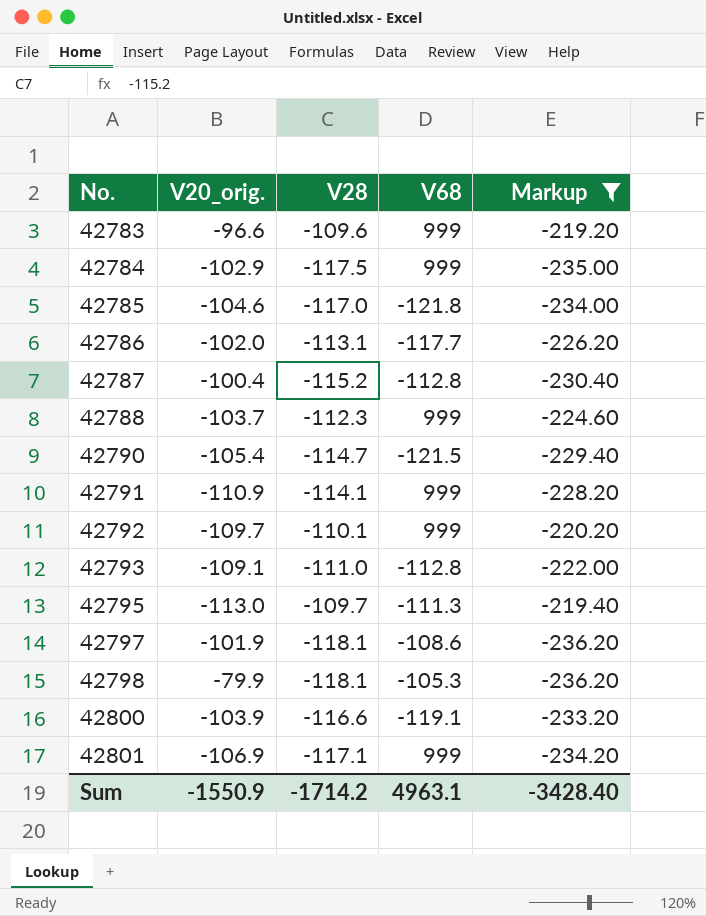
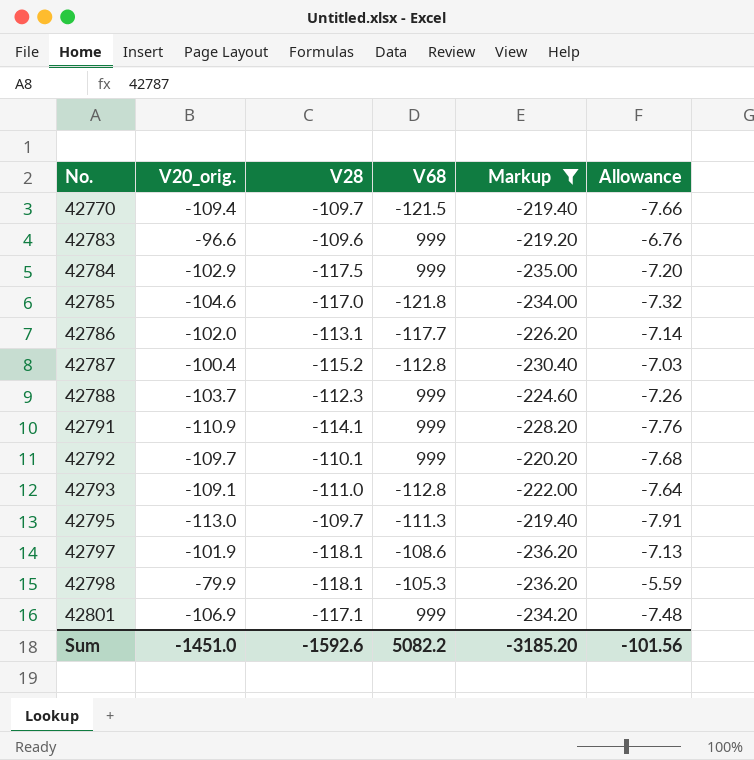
column Allowance | formula: none -> [V20_orig.] * 0.07
row 42790: -105.4 | -114.7 | -121.5 | -229.40 -> none
row 42800: -103.9 | -116.6 | -119.1 | -233.20 -> none
row 42770: none -> -109.4 | -109.7 | -121.5 | -219.40 | -7.66
Sum | V20_orig.: -1550.9 -> -1451.0
Sum | V28: -1714.2 -> -1592.6
Sum | V68: 4963.1 -> 5082.2
Sum | Markup: -3428.40 -> -3185.20

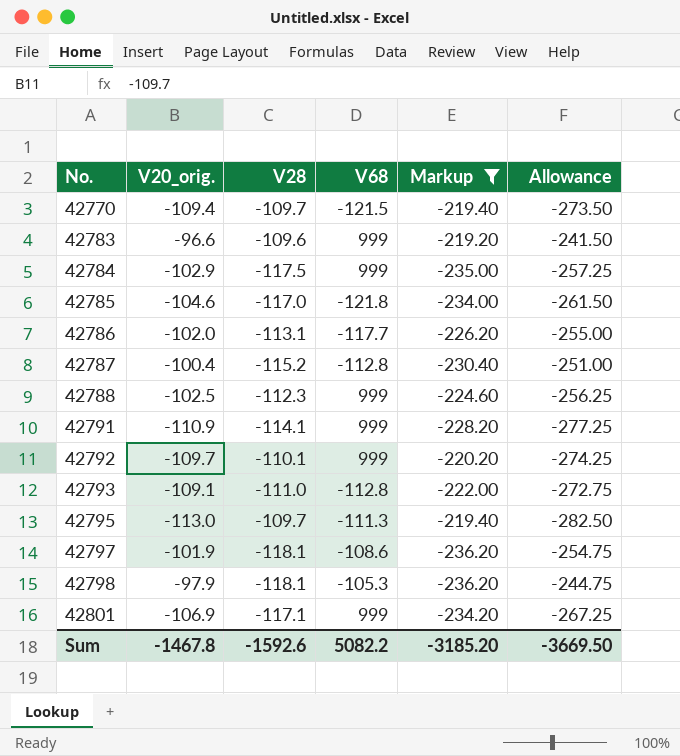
column Allowance | formula: [V20_orig.] * 0.07 -> [V20_orig.] * 2.5
42788 | V20_orig.: -103.7 -> -102.5
42798 | V20_orig.: -79.9 -> -97.9
Sum | V20_orig.: -1451.0 -> -1467.8
Sum | Allowance: -101.56 -> -3669.50

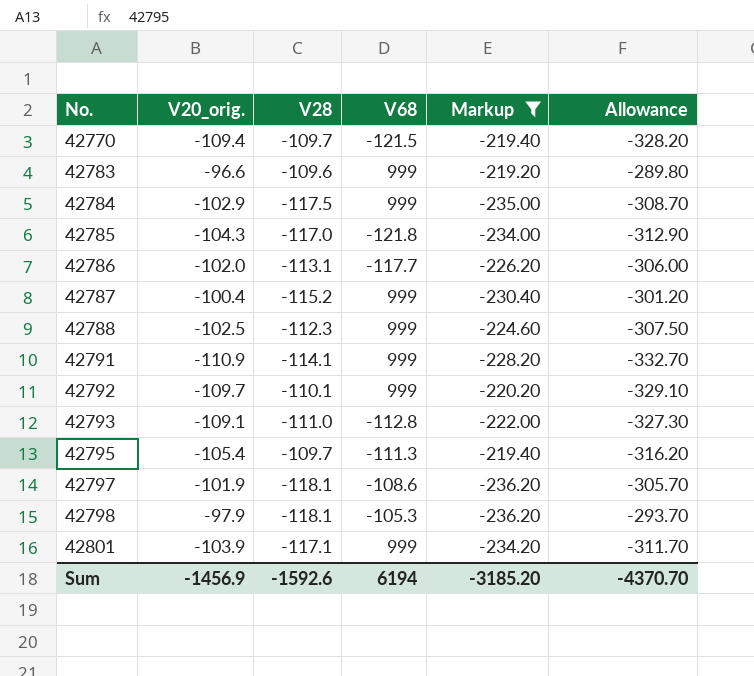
column Allowance | formula: [V20_orig.] * 2.5 -> [V20_orig.] * 3
42785 | V20_orig.: -104.6 -> -104.3
42787 | V68: -112.8 -> 999
42795 | V20_orig.: -113.0 -> -105.4
42801 | V20_orig.: -106.9 -> -103.9
Sum | V20_orig.: -1467.8 -> -1456.9
Sum | V68: 5082.2 -> 6194
Sum | Allowance: -3669.50 -> -4370.70

